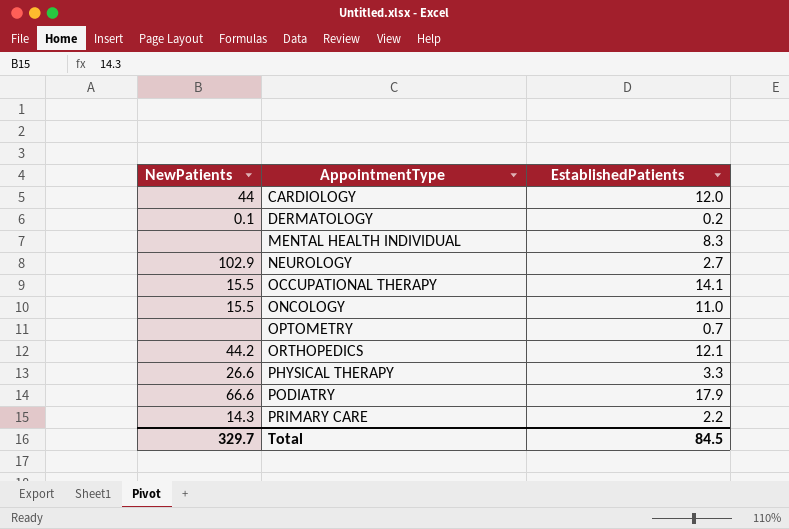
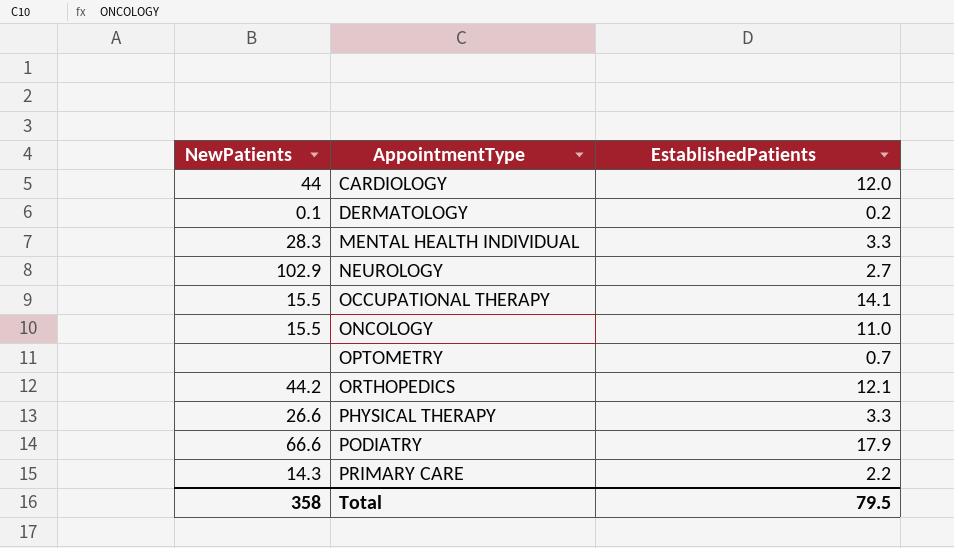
MENTAL HEALTH INDIVIDUAL | NewPatients: none -> 28.3
MENTAL HEALTH INDIVIDUAL | EstablishedPatients: 8.3 -> 3.3
Total | NewPatients: 329.7 -> 358
Total | EstablishedPatients: 84.5 -> 79.5

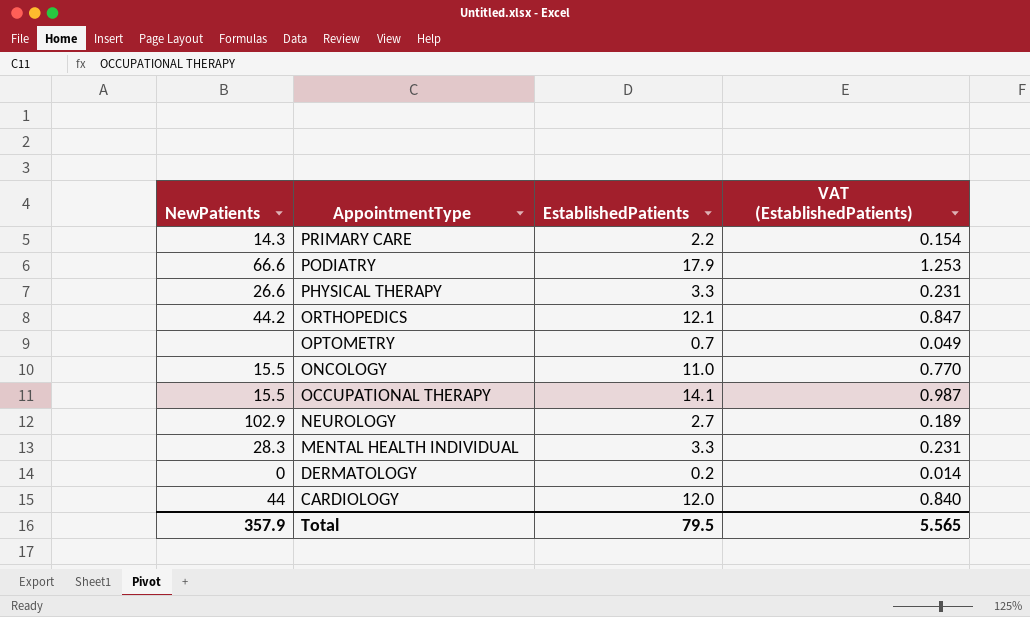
row order: AppointmentType ascending -> AppointmentType descending
column VAT (EstablishedPatients) | formula: none -> [EstablishedPatients] * 0.07
DERMATOLOGY | NewPatients: 0.1 -> 0
Total | NewPatients: 358 -> 357.9

